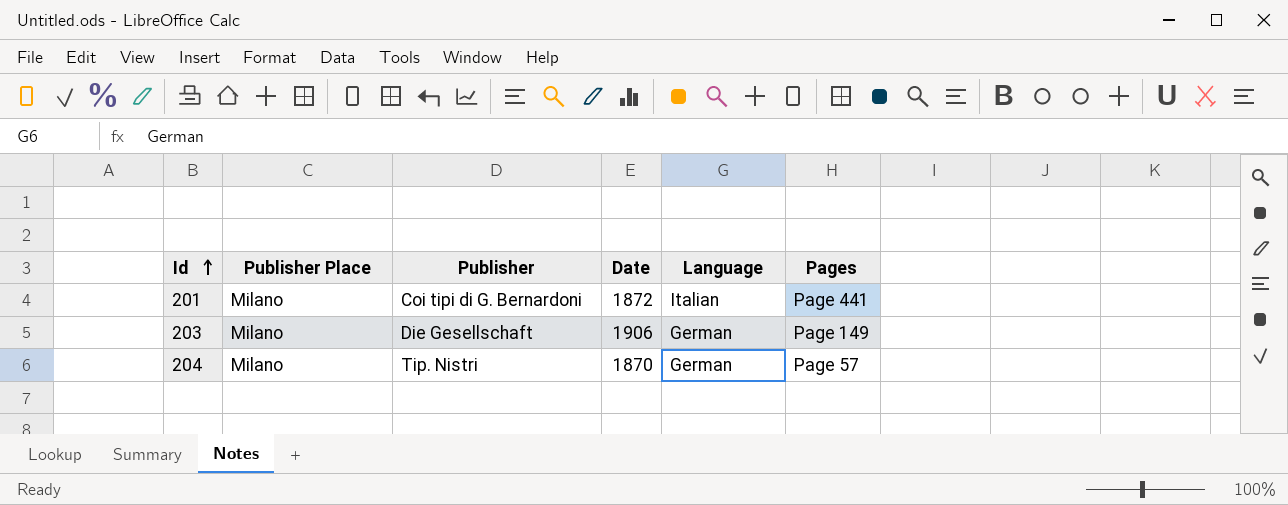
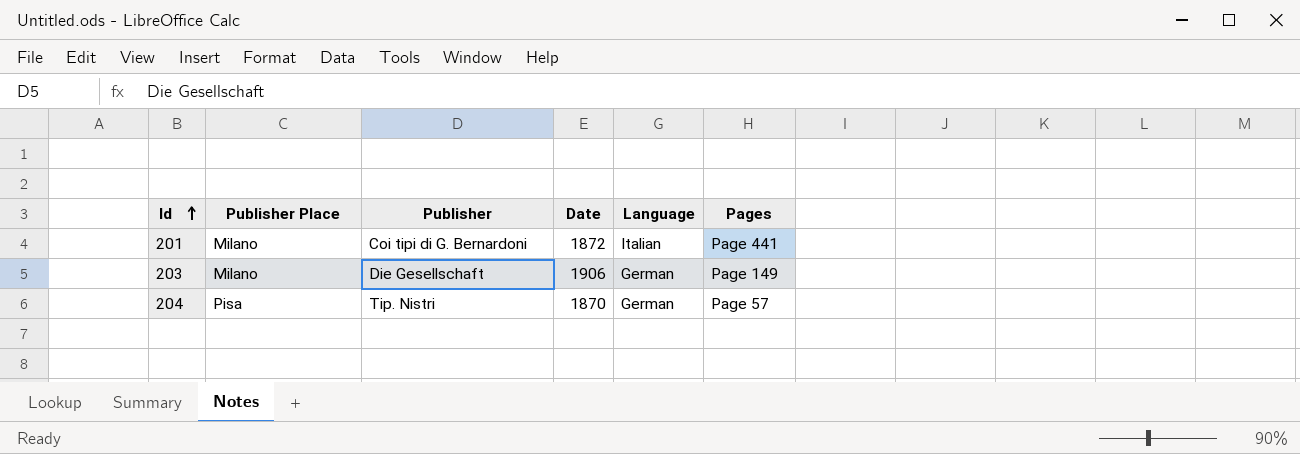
204 | Publisher Place: Milano -> Pisa

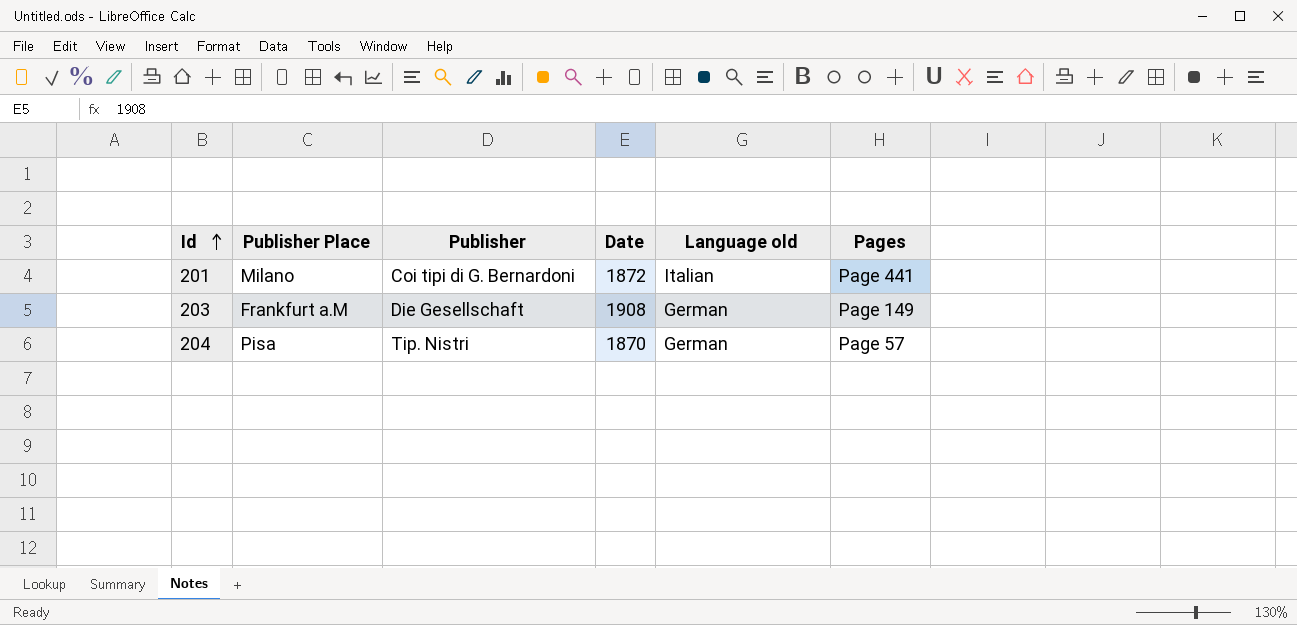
column name: Language -> Language old
203 | Publisher Place: Milano -> Frankfurt a.M
203 | Date: 1906 -> 1908

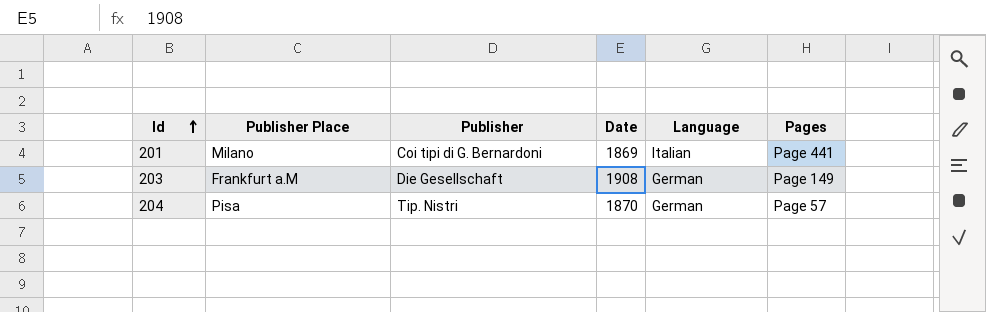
column name: Language old -> Language
201 | Date: 1872 -> 1869

